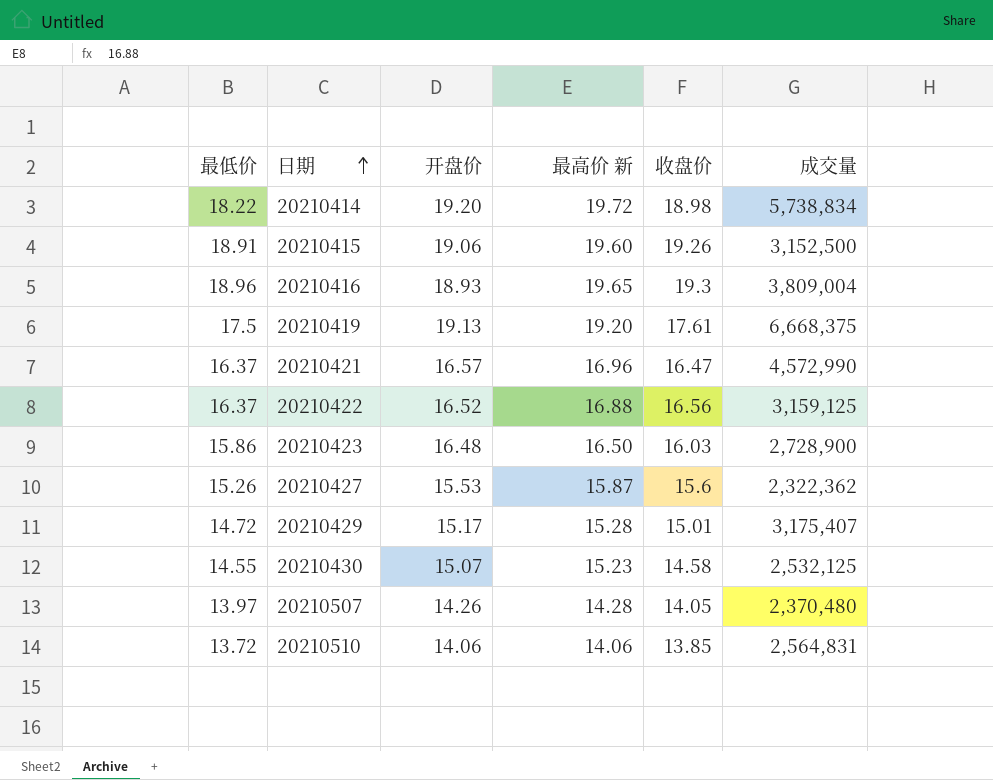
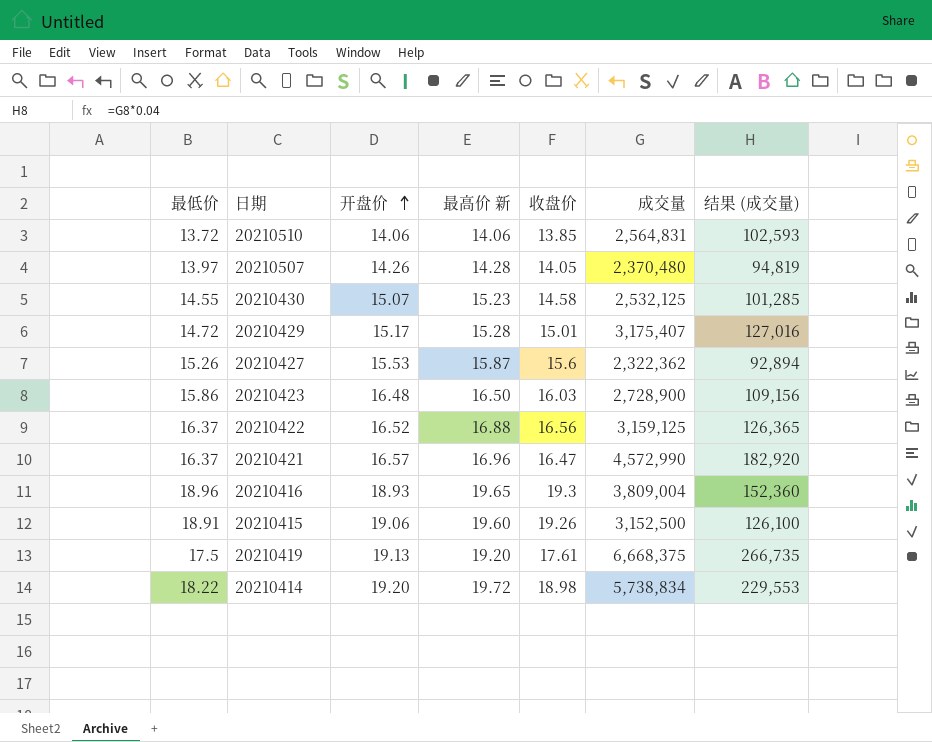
row order: 日期 ascending -> 开盘价 ascending
column 结果 (成交量) | formula: none -> [成交量] * 0.04

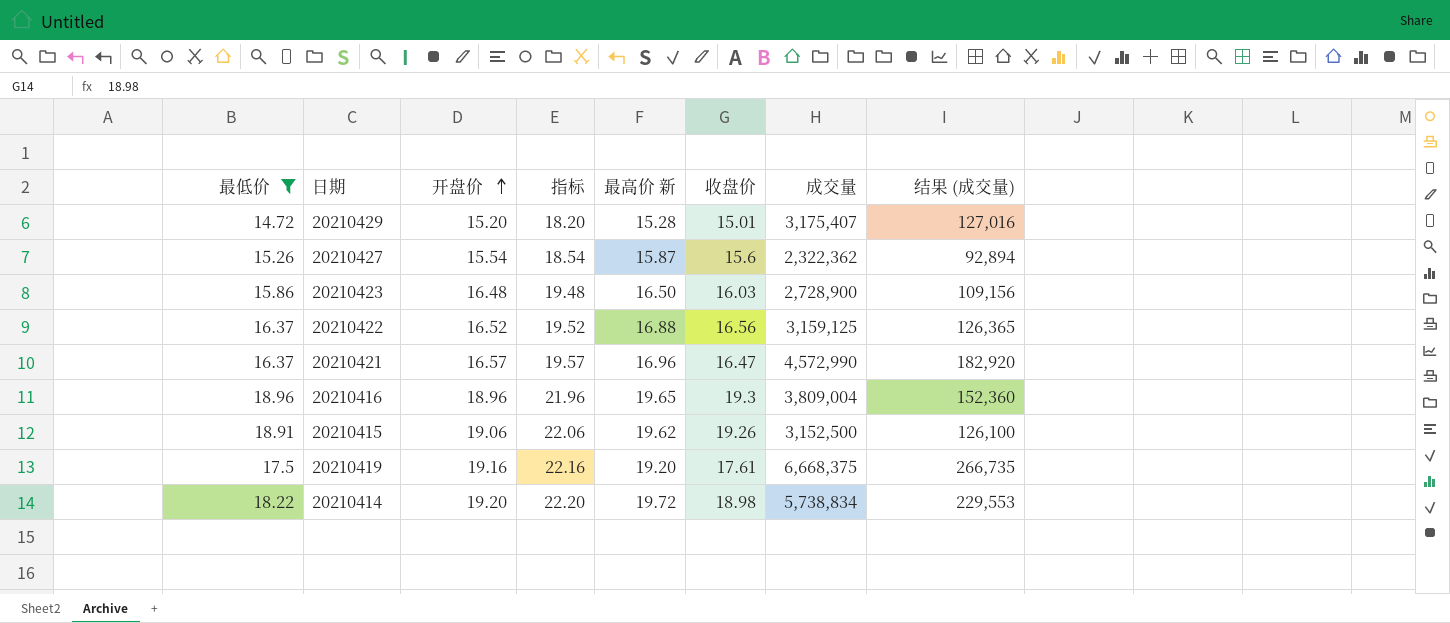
filter: none -> 最低价 >= 14.72
column 指标 | formula: none -> [开盘价] + 3
20210429 | 开盘价: 15.17 -> 15.20
20210427 | 开盘价: 15.53 -> 15.54
20210416 | 开盘价: 18.93 -> 18.96
20210415 | 最高价 新: 19.60 -> 19.62
20210419 | 开盘价: 19.13 -> 19.16

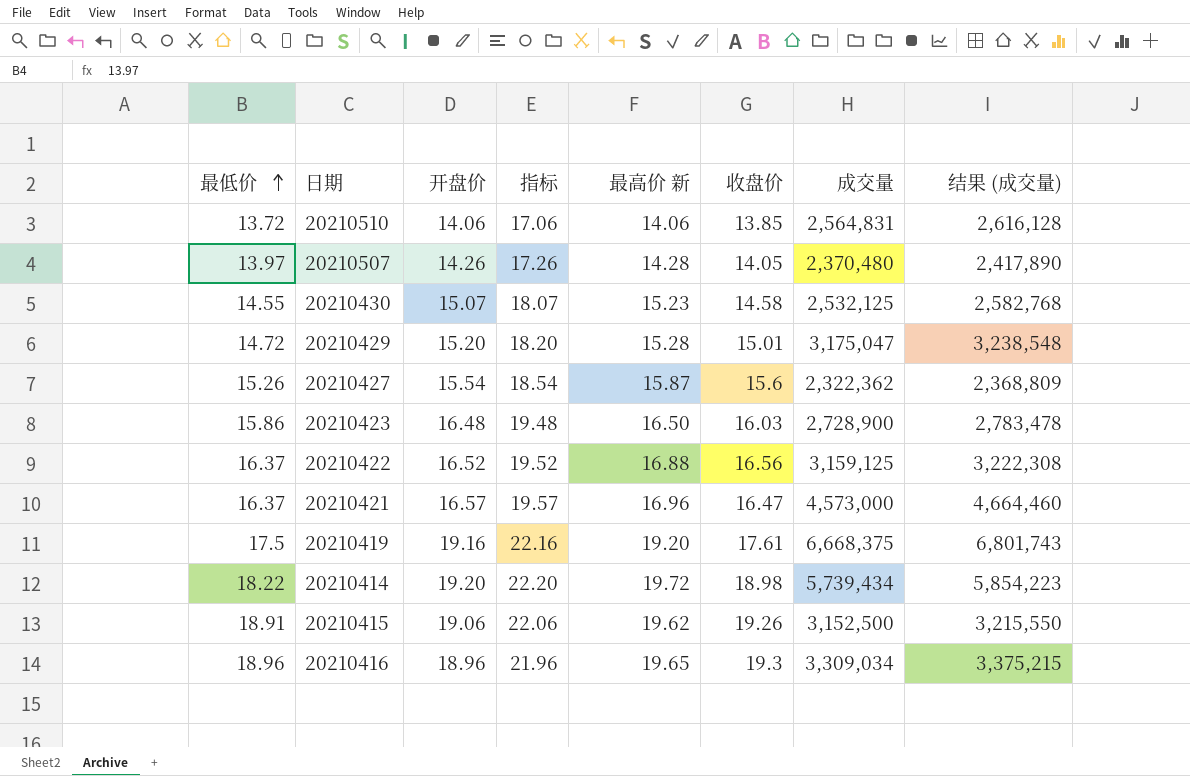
filter: 最低价 >= 14.72 -> none
row order: 开盘价 ascending -> 最低价 ascending
column 结果 (成交量) | formula: [成交量] * 0.04 -> [成交量] * 1.02
20210429 | 成交量: 3,175,407 -> 3,175,047
20210421 | 成交量: 4,572,990 -> 4,573,000
20210414 | 成交量: 5,738,834 -> 5,739,434
20210416 | 成交量: 3,809,004 -> 3,309,034

